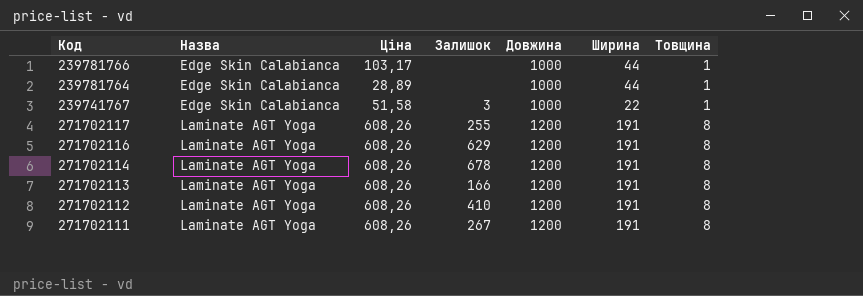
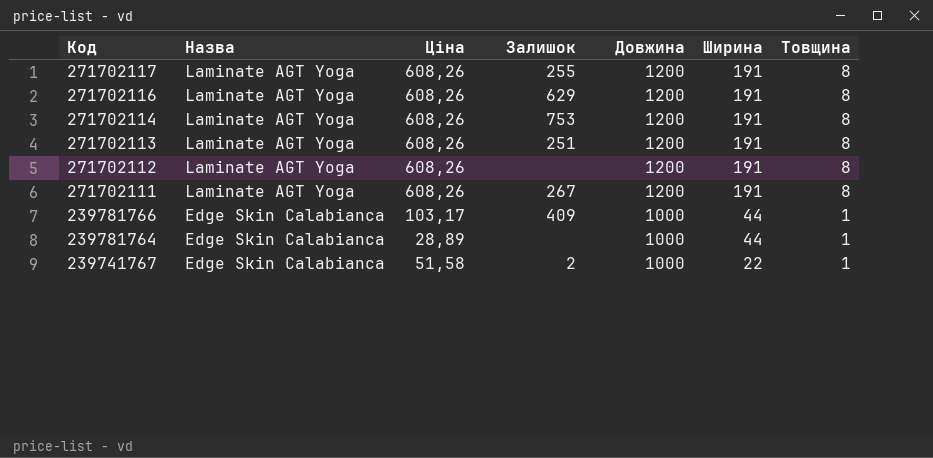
row order: Назва ascending -> Код descending
271702114 | Залишок: 678 -> 753
271702113 | Залишок: 166 -> 251
271702112 | Залишок: 410 -> none
239781766 | Залишок: none -> 409
239741767 | Залишок: 3 -> 2

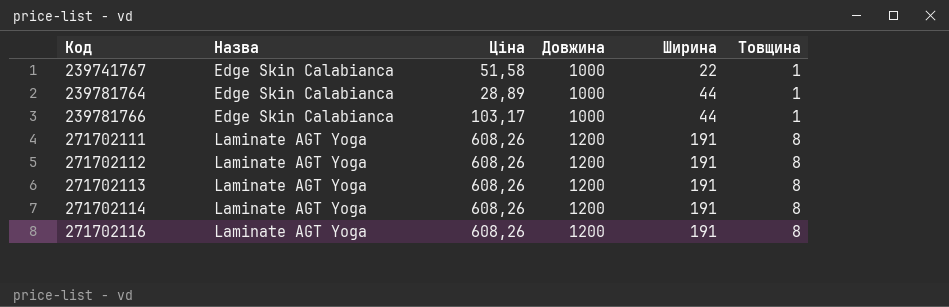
row order: Код descending -> Код ascending
column Залишок | position: 4 -> none
row 271702117: Laminate AGT Yoga | 608,26 | 255 | 1200 | 191 | 8 -> none

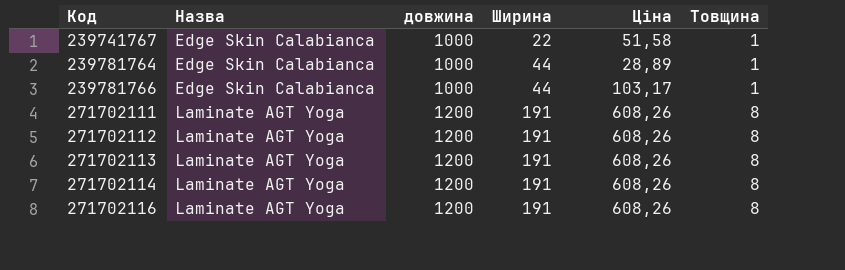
column name: Довжина -> довжина
column Ціна | position: 3 -> 5

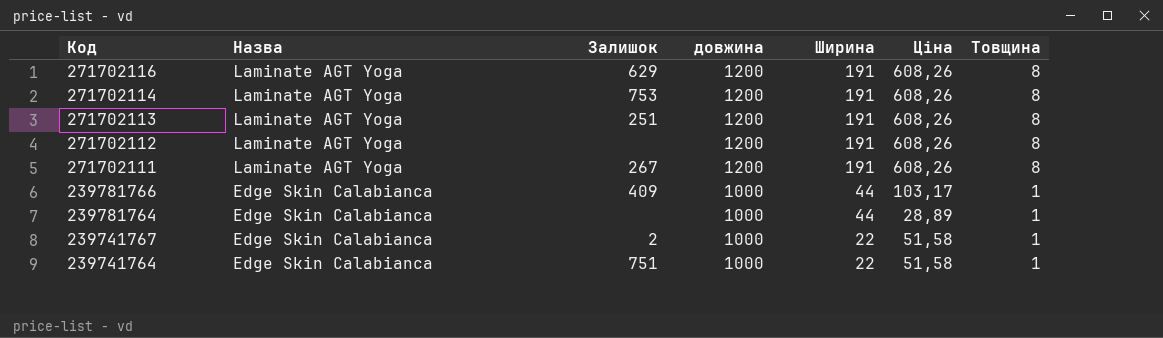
row order: Код ascending -> Код descending
column Залишок | position: none -> 3
row 239741764: none -> Edge Skin Calabianca | 751 | 1000 | 22 | 51,58 | 1

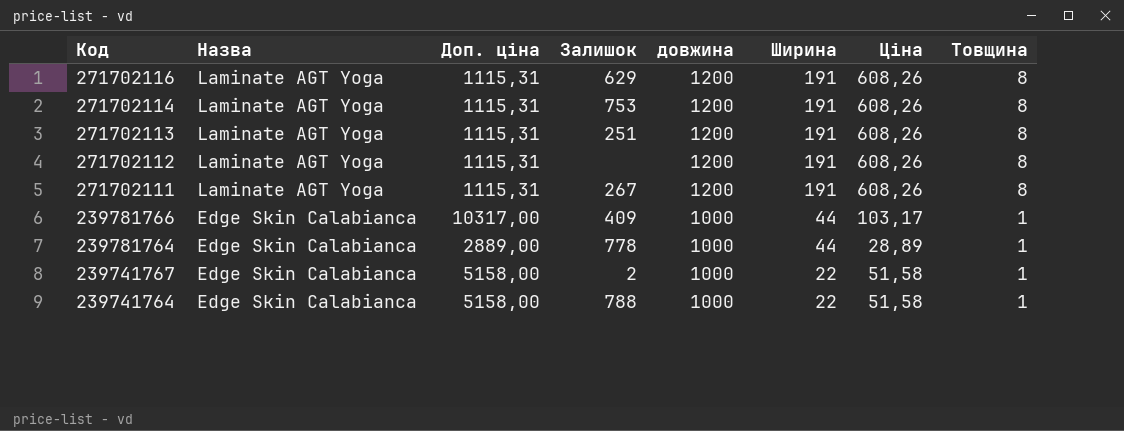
column Доп. ціна | position: none -> 3
239781764 | Залишок: none -> 778
239741764 | Залишок: 751 -> 788

